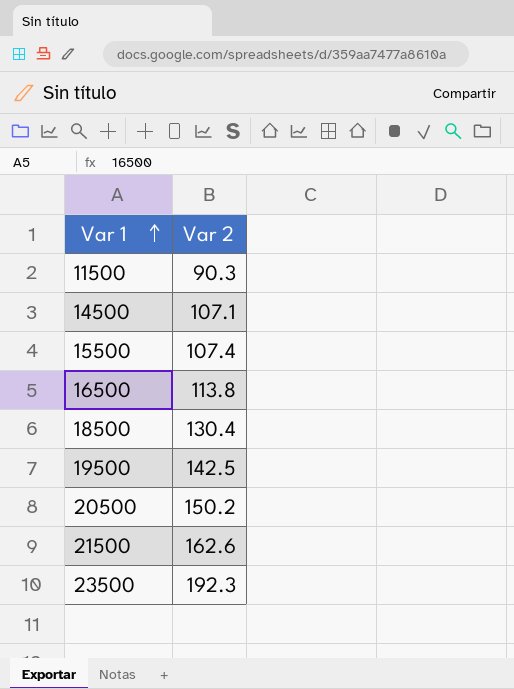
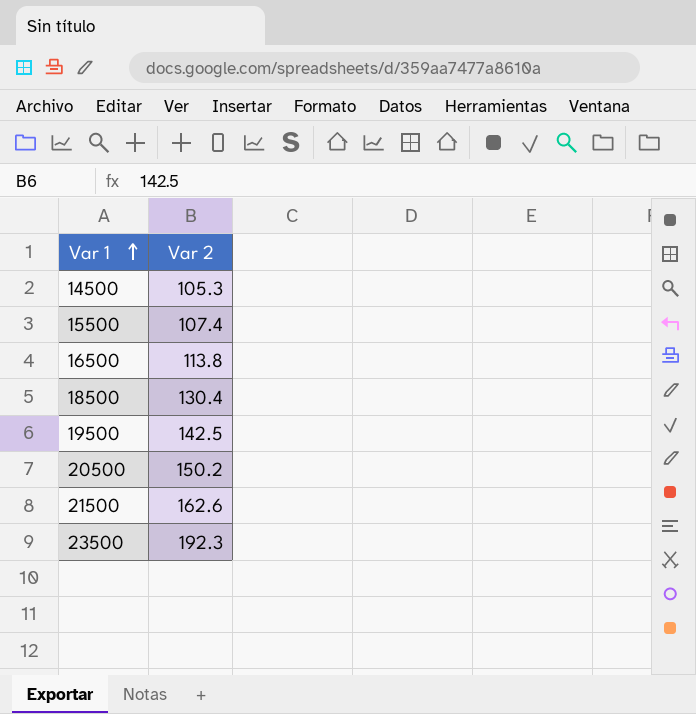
row 11500: 90.3 -> none
14500 | Var 2: 107.1 -> 105.3

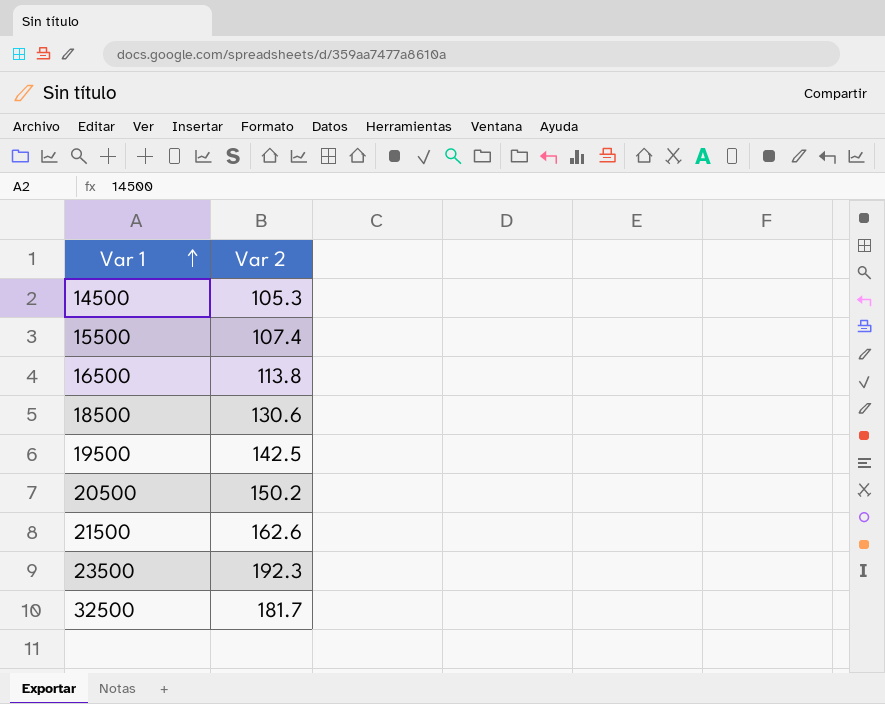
18500 | Var 2: 130.4 -> 130.6
row 32500: none -> 181.7

